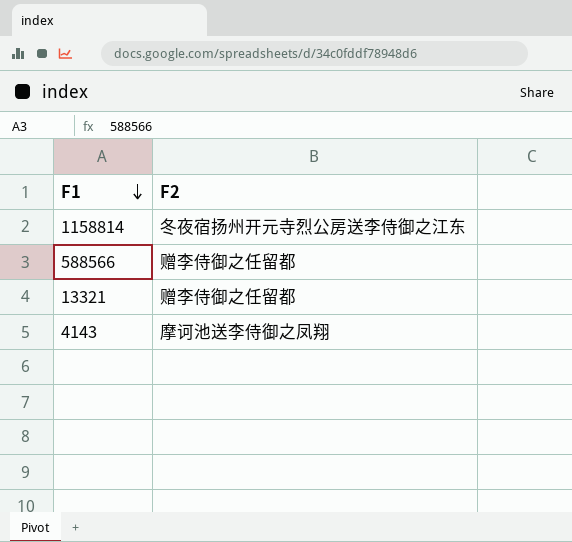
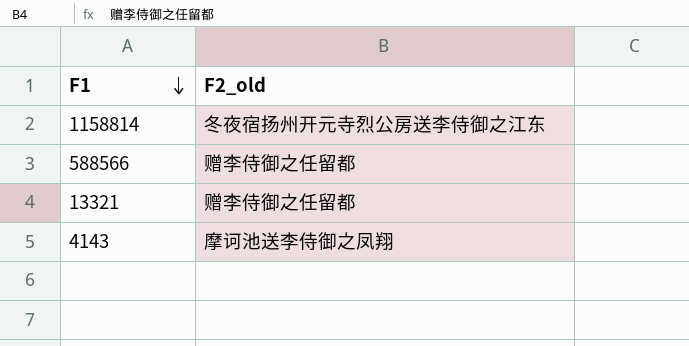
column name: F2 -> F2_old

